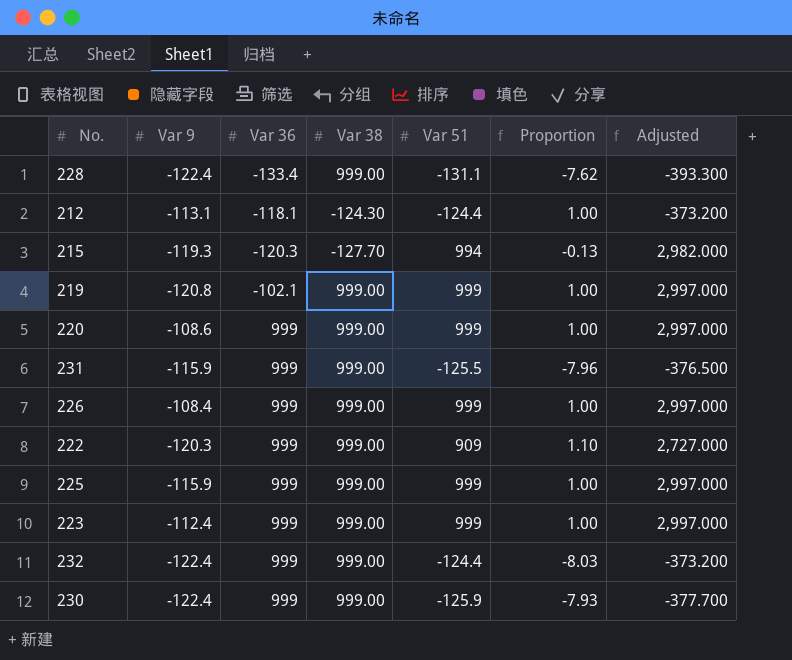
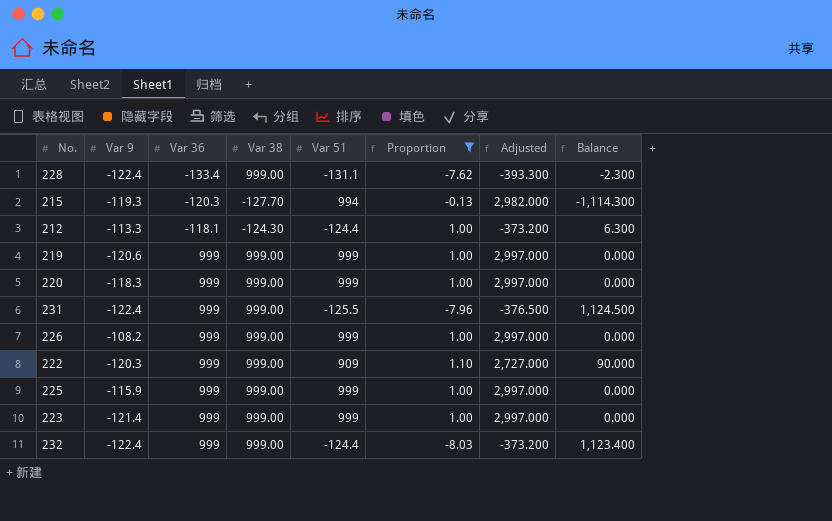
filter: none -> Proportion != -7.93
row order: none -> Var 36 ascending
column Balance | formula: none -> [Var 36] - [Var 51]
212 | Var 9: -113.1 -> -113.3
219 | Var 9: -120.8 -> -120.6
219 | Var 36: -102.1 -> 999
220 | Var 9: -108.6 -> -118.3
231 | Var 9: -115.9 -> -122.4
226 | Var 9: -108.4 -> -108.2
223 | Var 9: -112.4 -> -121.4

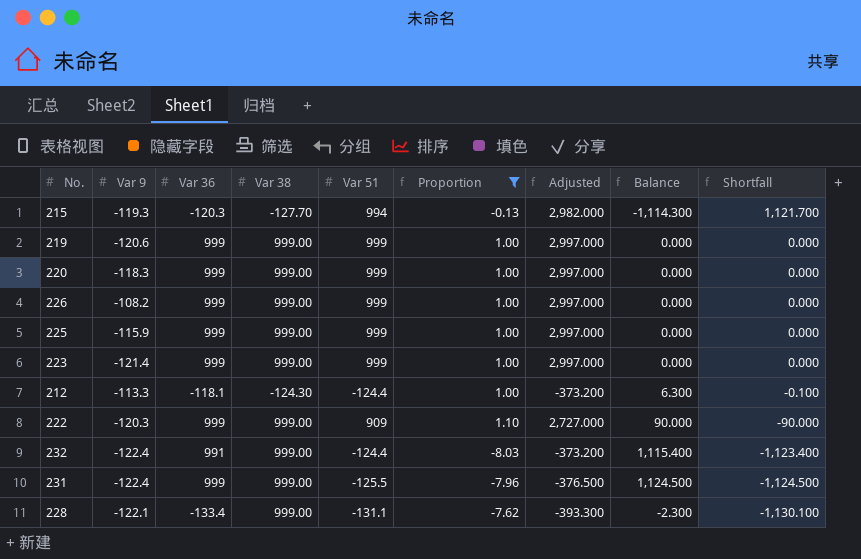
row order: Var 36 ascending -> Shortfall descending
column Shortfall | formula: none -> [Var 51] - [Var 38]
232 | Var 36: 999 -> 991
232 | Balance: 1,123.400 -> 1,115.400
228 | Var 9: -122.4 -> -122.1

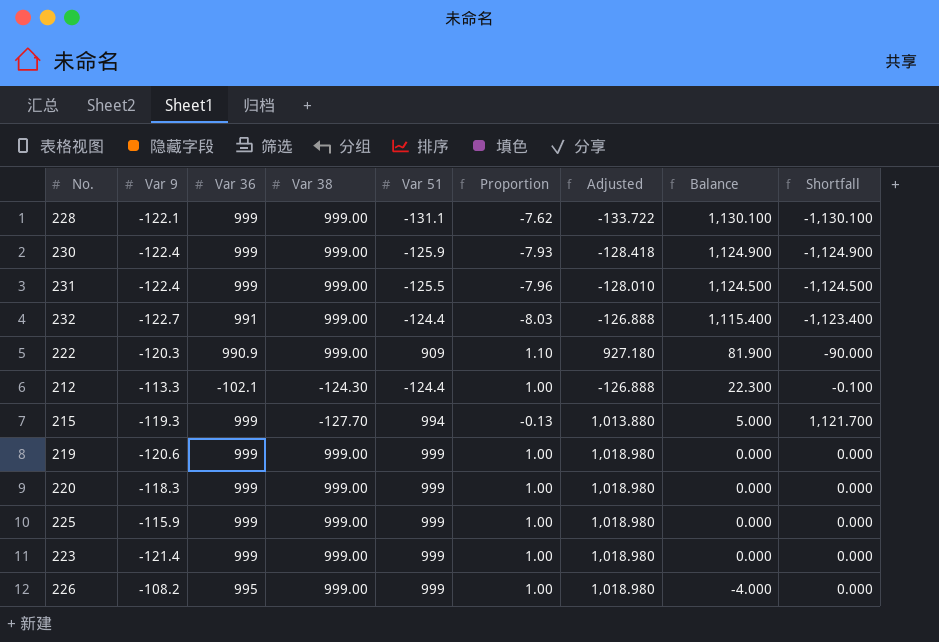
filter: Proportion != -7.93 -> none
row order: Shortfall descending -> Balance descending
column Adjusted | formula: [Var 51] * 3 -> [Var 51] * 1.02
228 | Var 36: -133.4 -> 999
228 | Balance: -2.300 -> 1,130.100
232 | Var 9: -122.4 -> -122.7
222 | Var 36: 999 -> 990.9
222 | Balance: 90.000 -> 81.900
212 | Var 36: -118.1 -> -102.1
212 | Balance: 6.300 -> 22.300
215 | Var 36: -120.3 -> 999
215 | Balance: -1,114.300 -> 5.000
226 | Var 36: 999 -> 995
226 | Balance: 0.000 -> -4.000

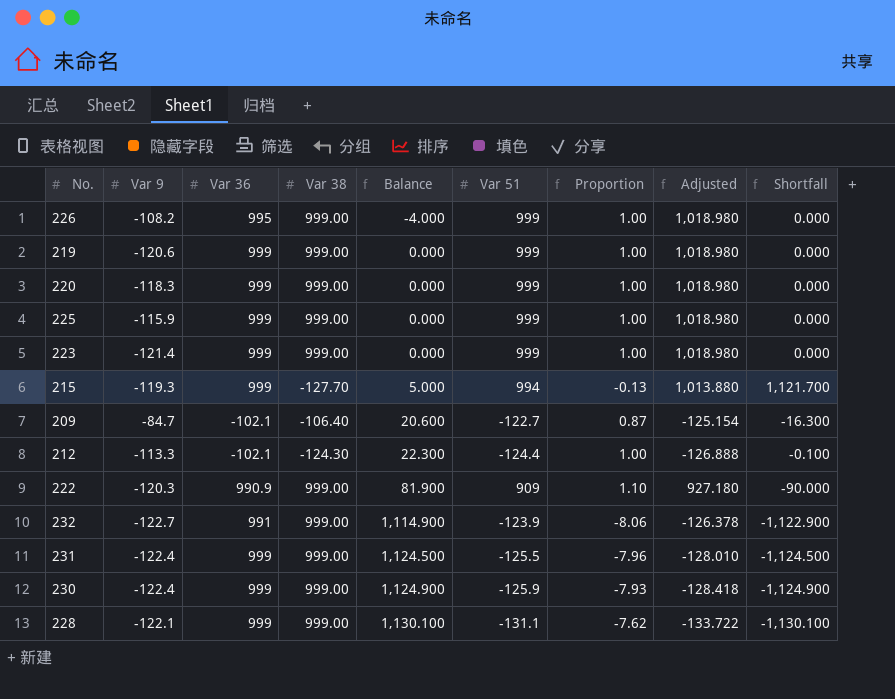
row order: Balance descending -> Balance ascending
column Balance | position: 8 -> 5
row 209: none -> -84.7 | -102.1 | -106.40 | 20.600 | -122.7 | 0.87 | -125.154 | -16.300
232 | Balance: 1,115.400 -> 1,114.900
232 | Var 51: -124.4 -> -123.9
232 | Proportion: -8.03 -> -8.06
232 | Adjusted: -126.888 -> -126.378
232 | Shortfall: -1,123.400 -> -1,122.900

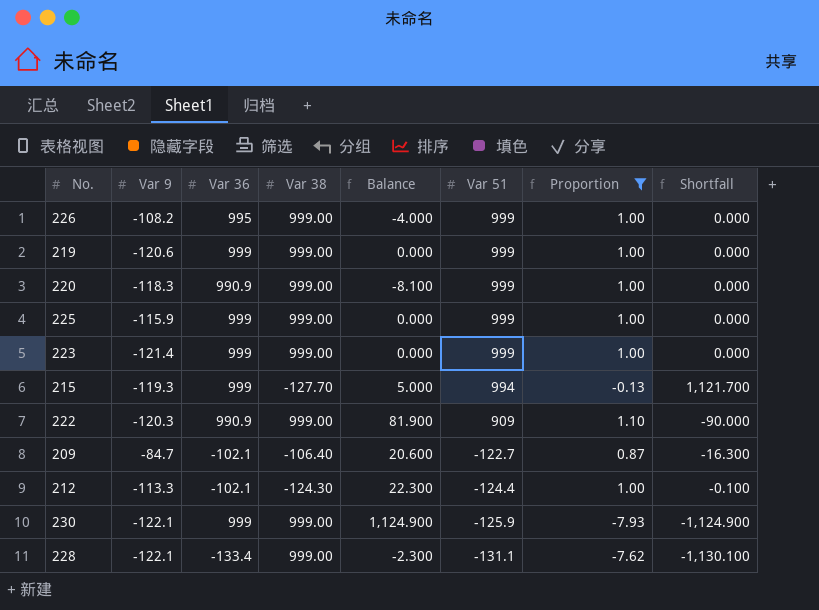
filter: none -> Proportion >= -7.93
row order: Balance ascending -> Var 51 descending
column Adjusted | formula: [Var 51] * 1.02 -> none
220 | Var 36: 999 -> 990.9
220 | Balance: 0.000 -> -8.100
230 | Var 9: -122.4 -> -122.1
228 | Var 36: 999 -> -133.4
228 | Balance: 1,130.100 -> -2.300

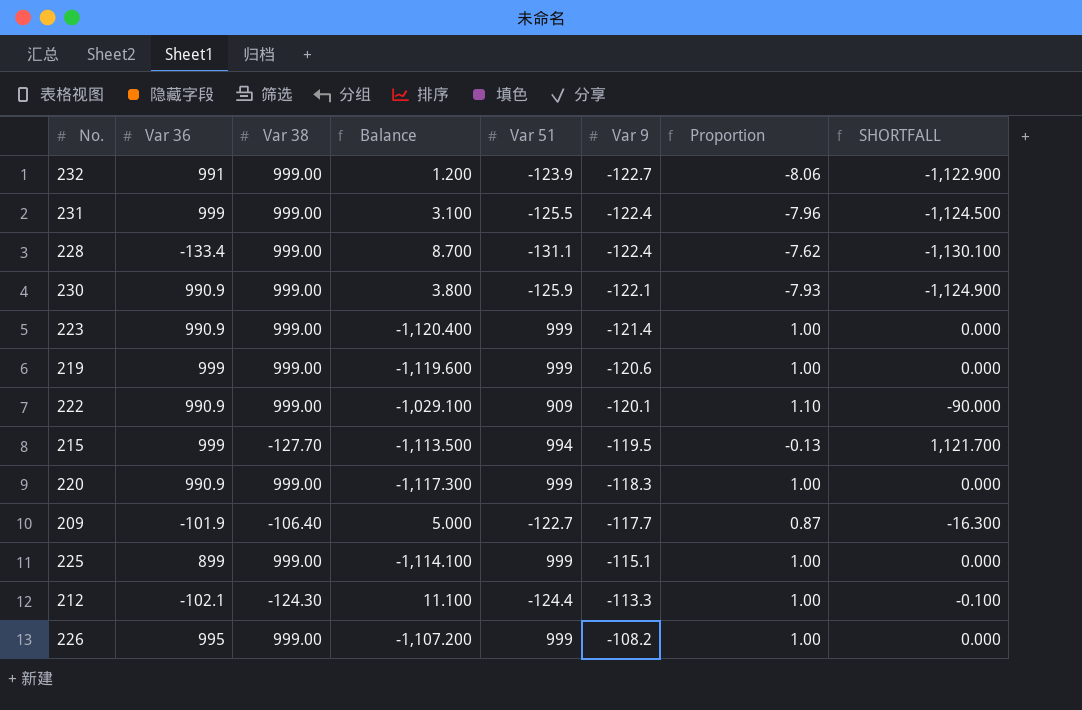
filter: Proportion >= -7.93 -> none
row order: Var 51 descending -> Var 9 ascending
column Balance | formula: [Var 36] - [Var 51] -> [Var 9] - [Var 51]
column Var 9 | position: 2 -> 6
column name: Shortfall -> SHORTFALL
228 | Var 9: -122.1 -> -122.4
230 | Var 36: 999 -> 990.9
223 | Var 36: 999 -> 990.9
222 | Var 9: -120.3 -> -120.1
215 | Var 9: -119.3 -> -119.5
209 | Var 36: -102.1 -> -101.9
209 | Var 9: -84.7 -> -117.7
225 | Var 36: 999 -> 899
225 | Var 9: -115.9 -> -115.1

